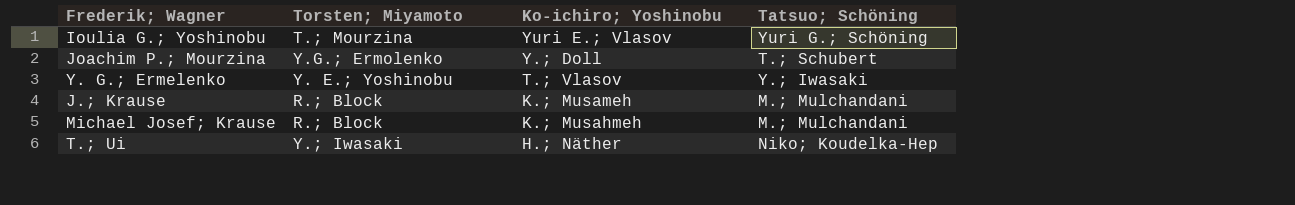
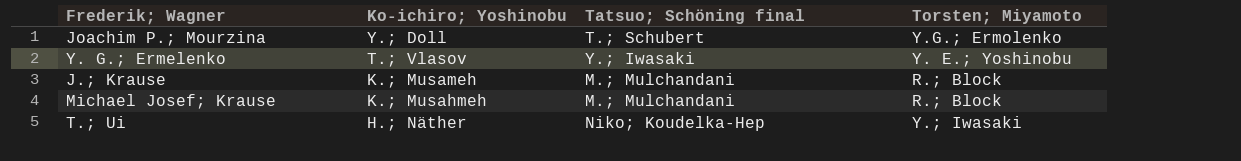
column name: Tatsuo; Schöning -> Tatsuo; Schöning final
column Torsten; Miyamoto | position: 2 -> 4
row Ioulia G.; Yoshinobu: T.; Mourzina | Yuri E.; Vlasov | Yuri G.; Schöning -> none

